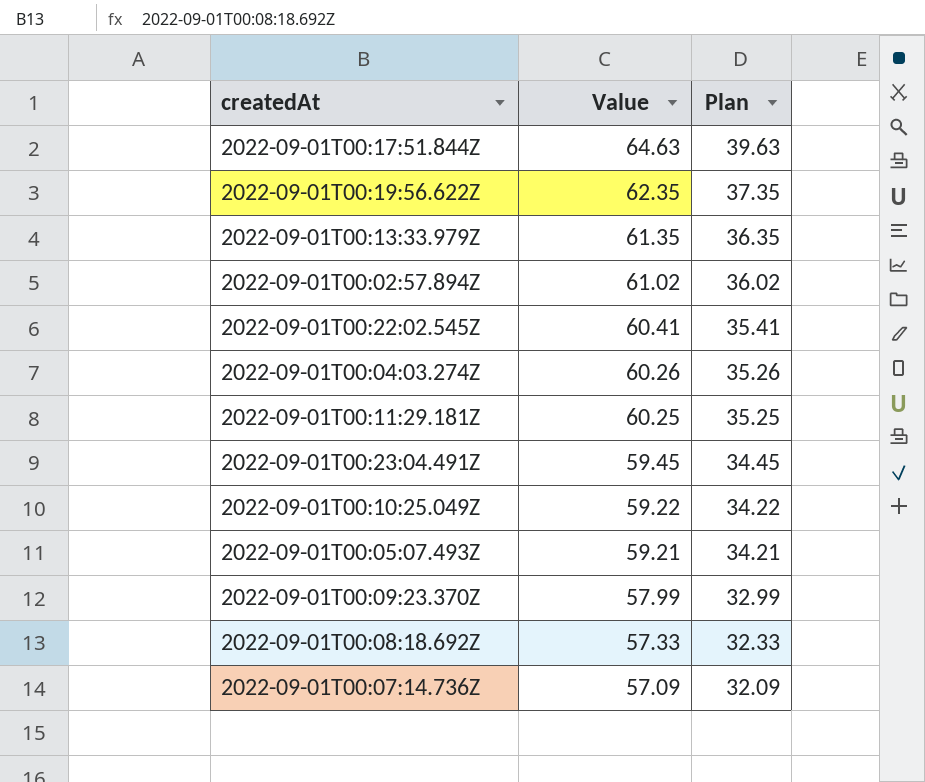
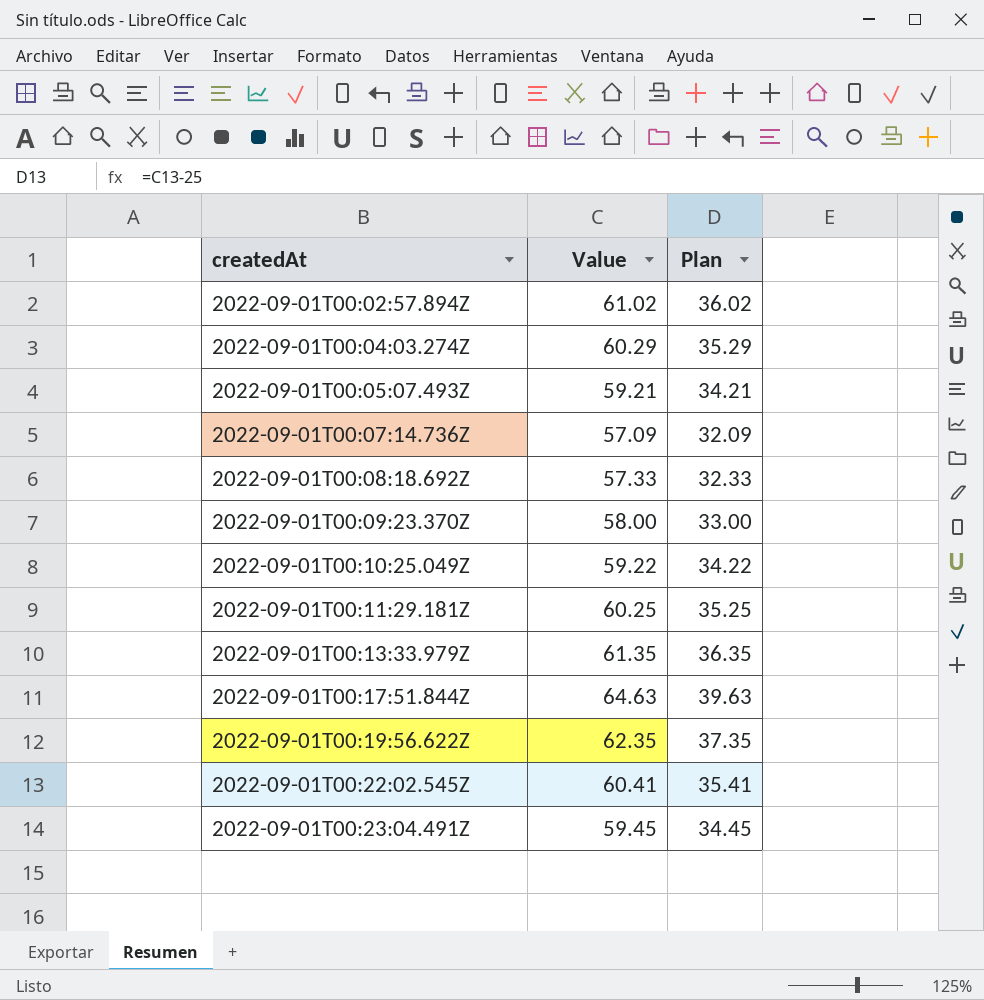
row order: Value descending -> createdAt ascending
2022-09-01T00:04:03.274Z | Value: 60.26 -> 60.29
2022-09-01T00:04:03.274Z | Plan: 35.26 -> 35.29
2022-09-01T00:09:23.370Z | Value: 57.99 -> 58.00
2022-09-01T00:09:23.370Z | Plan: 32.99 -> 33.00

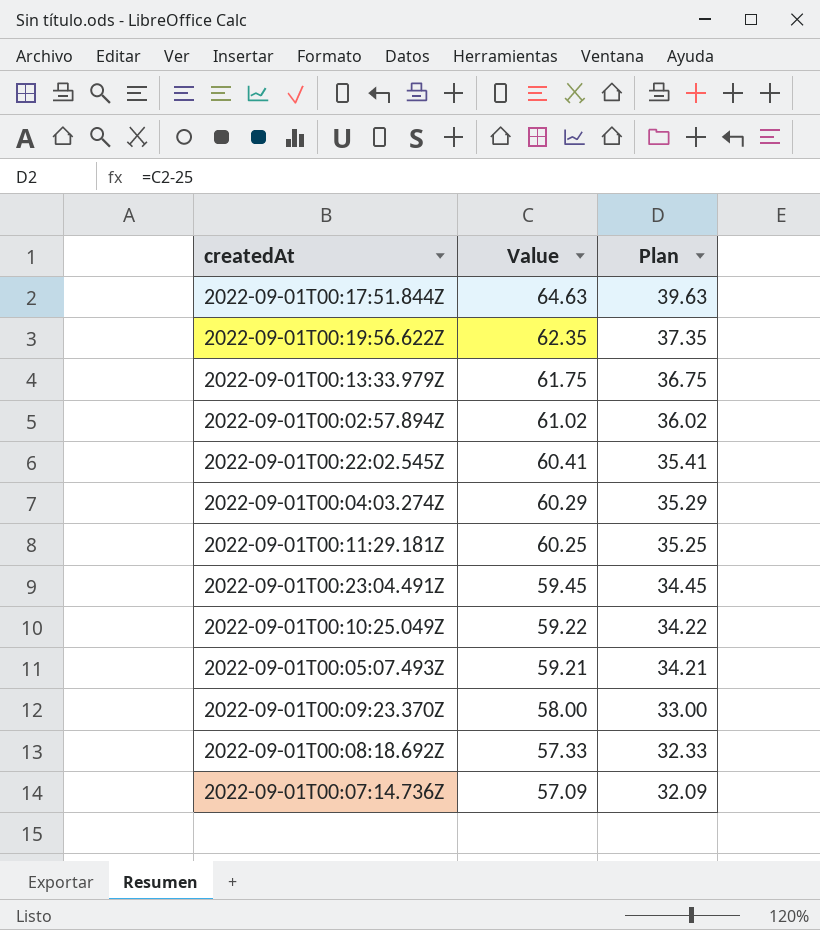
row order: createdAt ascending -> Value descending
2022-09-01T00:13:33.979Z | Value: 61.35 -> 61.75
2022-09-01T00:13:33.979Z | Plan: 36.35 -> 36.75

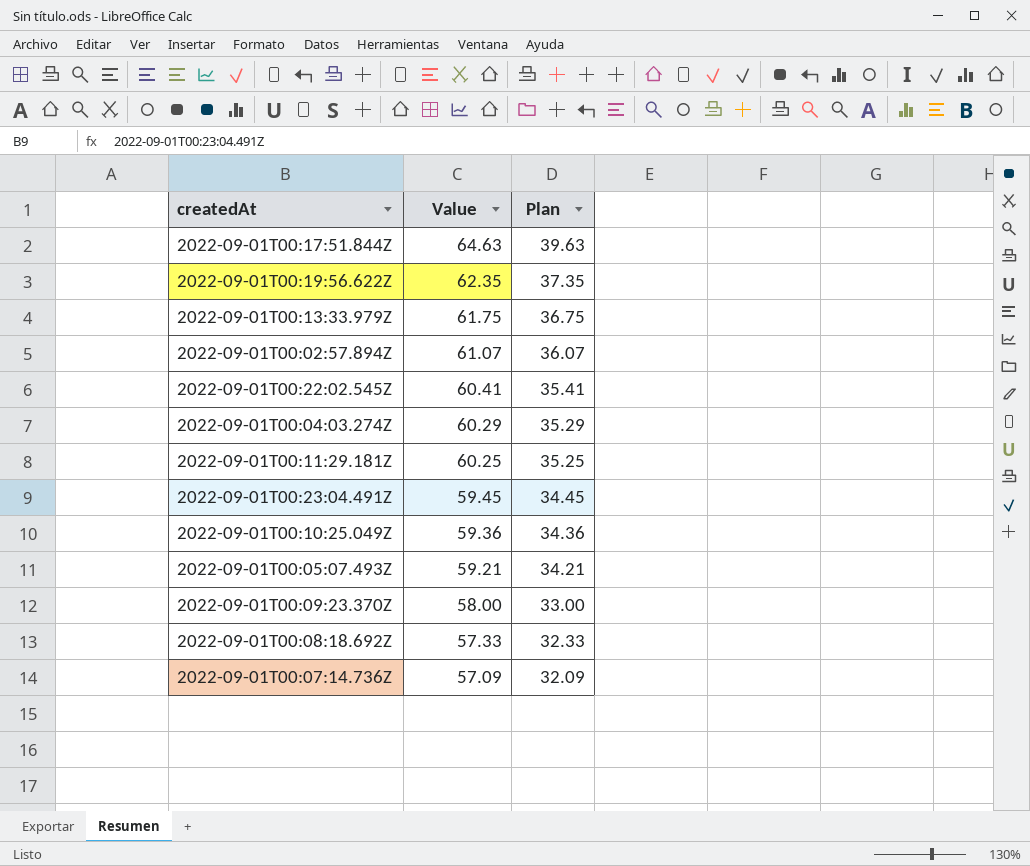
2022-09-01T00:02:57.894Z | Value: 61.02 -> 61.07
2022-09-01T00:02:57.894Z | Plan: 36.02 -> 36.07
2022-09-01T00:10:25.049Z | Value: 59.22 -> 59.36
2022-09-01T00:10:25.049Z | Plan: 34.22 -> 34.36

